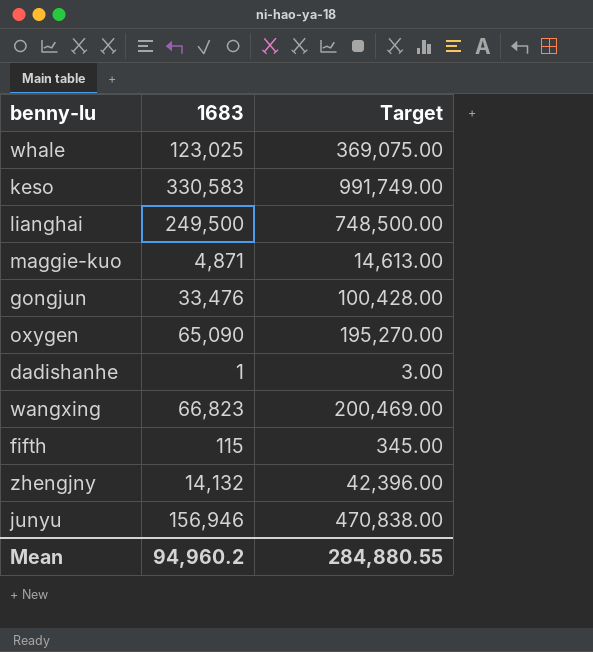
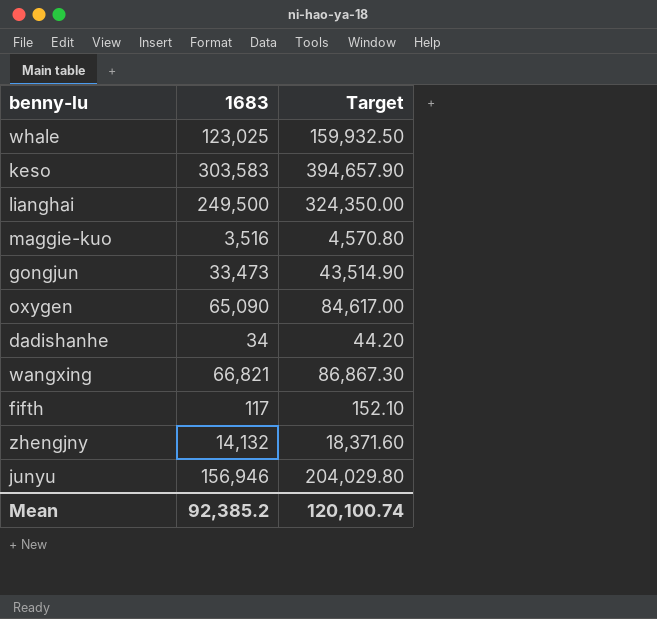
column Target | formula: [1683] * 3 -> [1683] * 1.3
keso | 1683: 330,583 -> 303,583
maggie-kuo | 1683: 4,871 -> 3,516
gongjun | 1683: 33,476 -> 33,473
dadishanhe | 1683: 1 -> 34
wangxing | 1683: 66,823 -> 66,821
fifth | 1683: 115 -> 117
Mean | 1683: 94,960.2 -> 92,385.2
Mean | Target: 284,880.55 -> 120,100.74

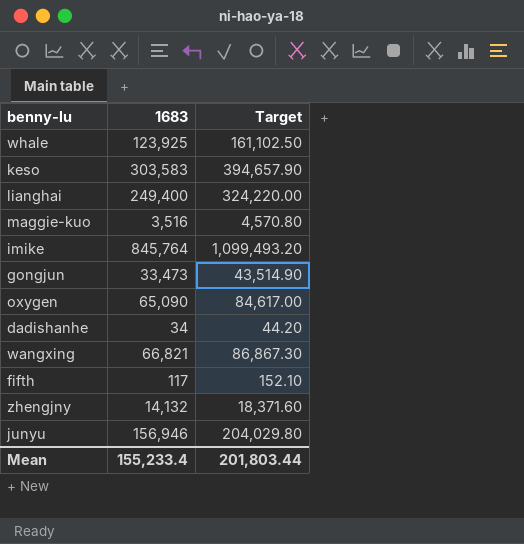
whale | 1683: 123,025 -> 123,925
whale | Target: 159,932.50 -> 161,102.50
lianghai | 1683: 249,500 -> 249,400
lianghai | Target: 324,350.00 -> 324,220.00
row imike: none -> 845,764 | 1,099,493.20
Mean | 1683: 92,385.2 -> 155,233.4
Mean | Target: 120,100.74 -> 201,803.44

